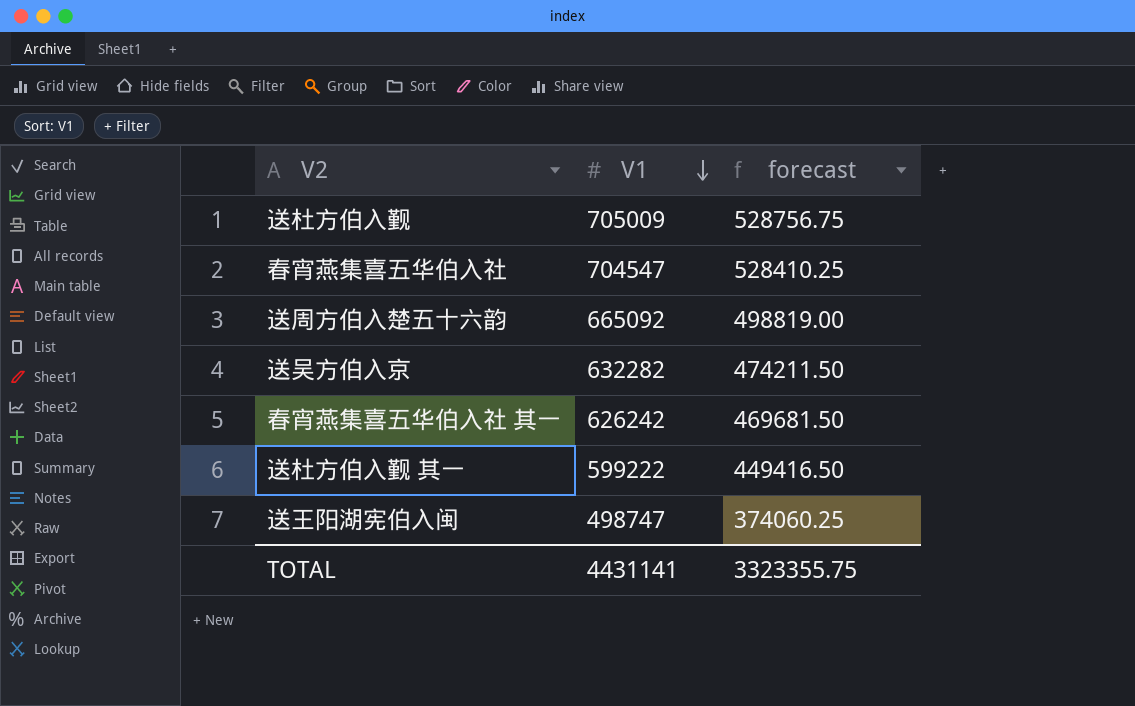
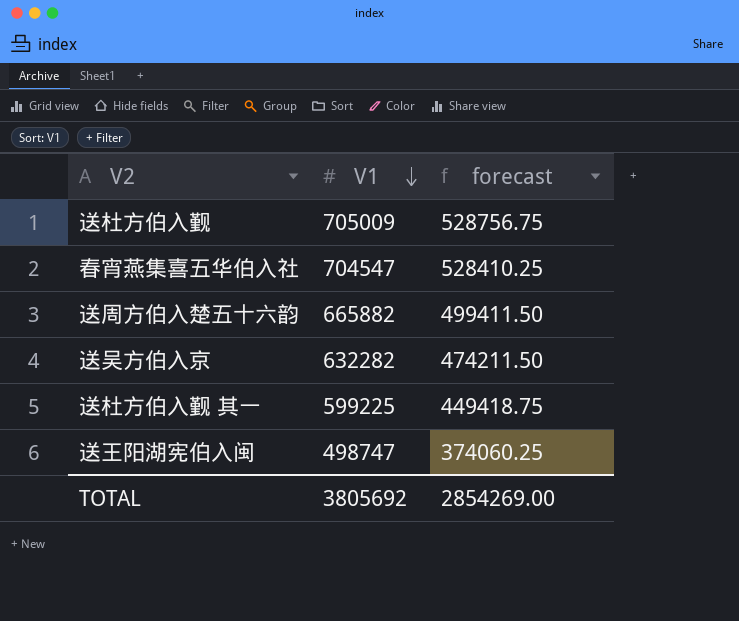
row 春宵燕集喜五华伯入社 其一: 626242 | 469681.50 -> none
送周方伯入楚五十六韵 | V1: 665092 -> 665882
送周方伯入楚五十六韵 | forecast: 498819.00 -> 499411.50
送杜方伯入觐 其一 | V1: 599222 -> 599225
送杜方伯入觐 其一 | forecast: 449416.50 -> 449418.75
TOTAL | V1: 4431141 -> 3805692
TOTAL | forecast: 3323355.75 -> 2854269.00

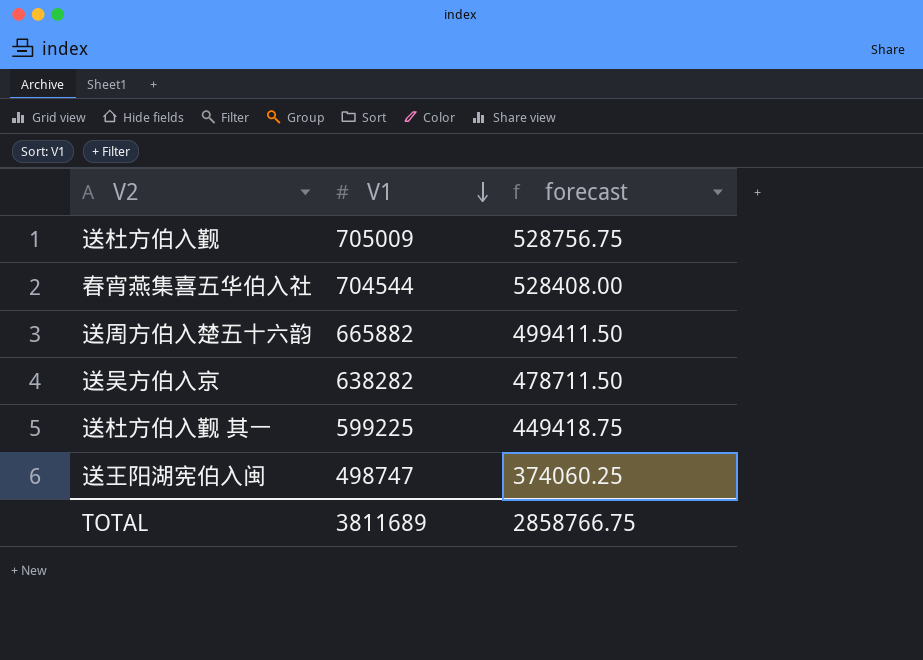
春宵燕集喜五华伯入社 | V1: 704547 -> 704544
春宵燕集喜五华伯入社 | forecast: 528410.25 -> 528408.00
送吴方伯入京 | V1: 632282 -> 638282
送吴方伯入京 | forecast: 474211.50 -> 478711.50
TOTAL | V1: 3805692 -> 3811689
TOTAL | forecast: 2854269.00 -> 2858766.75

